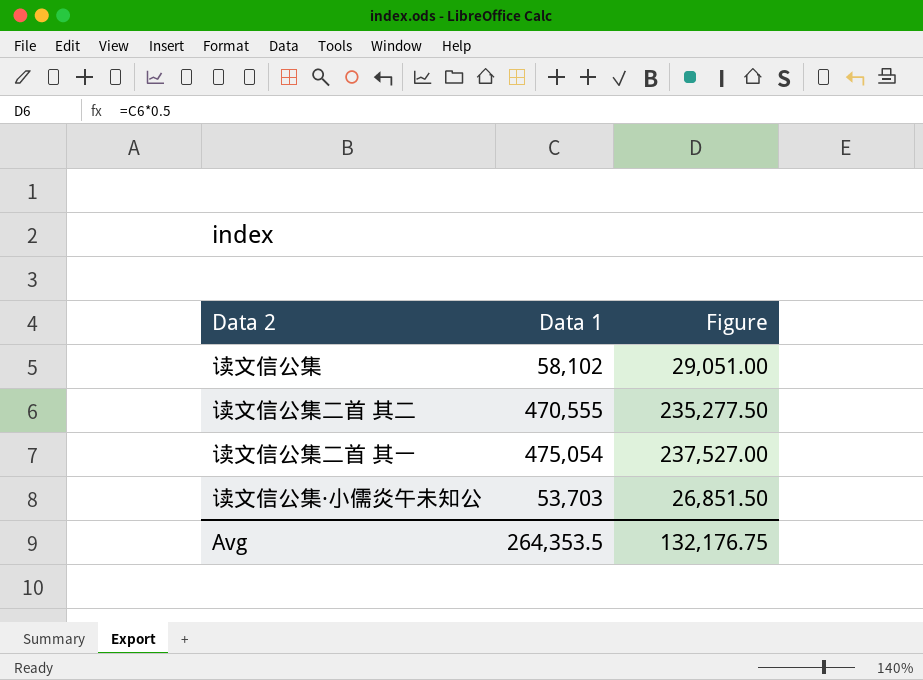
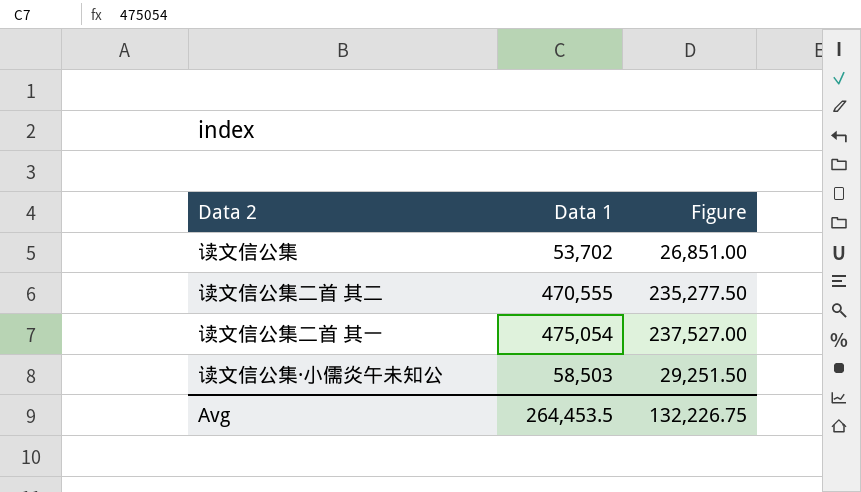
读文信公集 | Data 1: 58,102 -> 53,702
读文信公集 | Figure: 29,051.00 -> 26,851.00
读文信公集·小儒炎午未知公 | Data 1: 53,703 -> 58,503
读文信公集·小儒炎午未知公 | Figure: 26,851.50 -> 29,251.50
Avg | Data 1: 264,353.5 -> 264,453.5
Avg | Figure: 132,176.75 -> 132,226.75

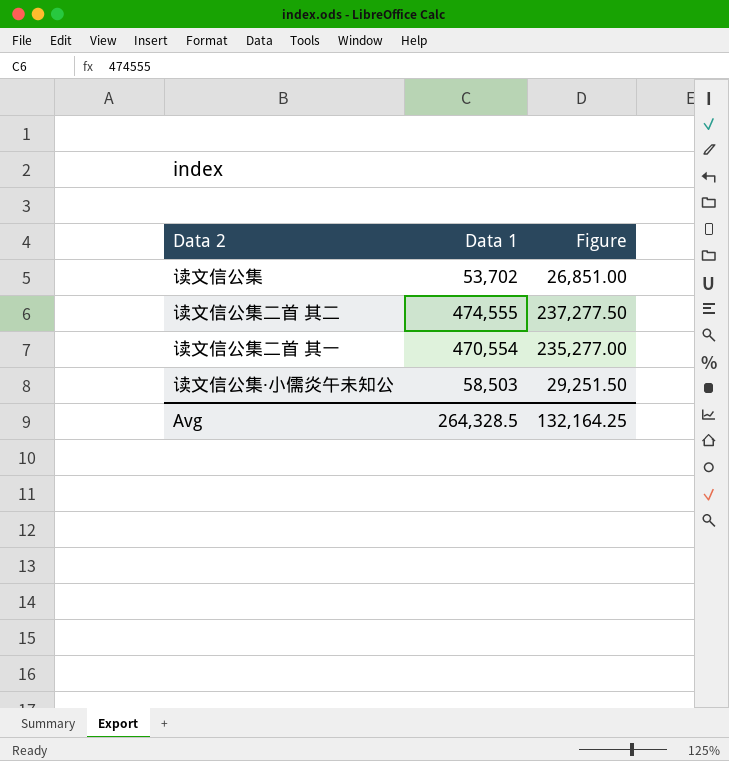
读文信公集二首 其二 | Data 1: 470,555 -> 474,555
读文信公集二首 其二 | Figure: 235,277.50 -> 237,277.50
读文信公集二首 其一 | Data 1: 475,054 -> 470,554
读文信公集二首 其一 | Figure: 237,527.00 -> 235,277.00
Avg | Data 1: 264,453.5 -> 264,328.5
Avg | Figure: 132,226.75 -> 132,164.25

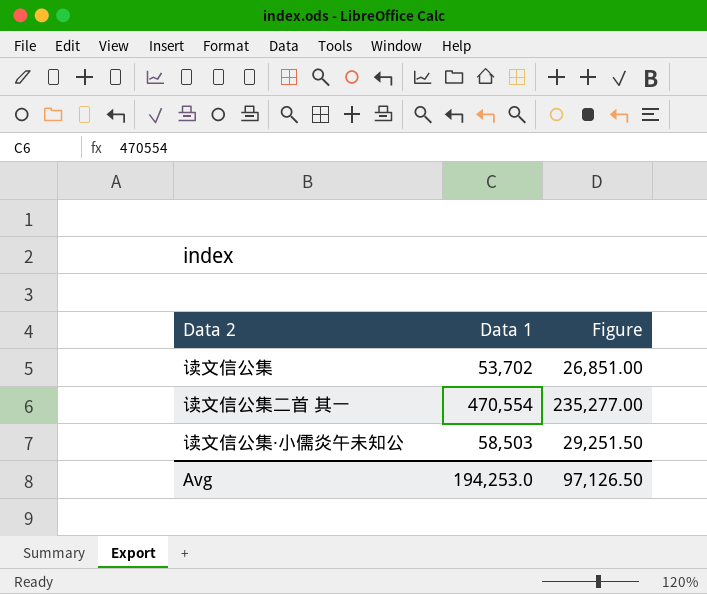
row 读文信公集二首 其二: 474,555 | 237,277.50 -> none
Avg | Data 1: 264,328.5 -> 194,253.0
Avg | Figure: 132,164.25 -> 97,126.50

